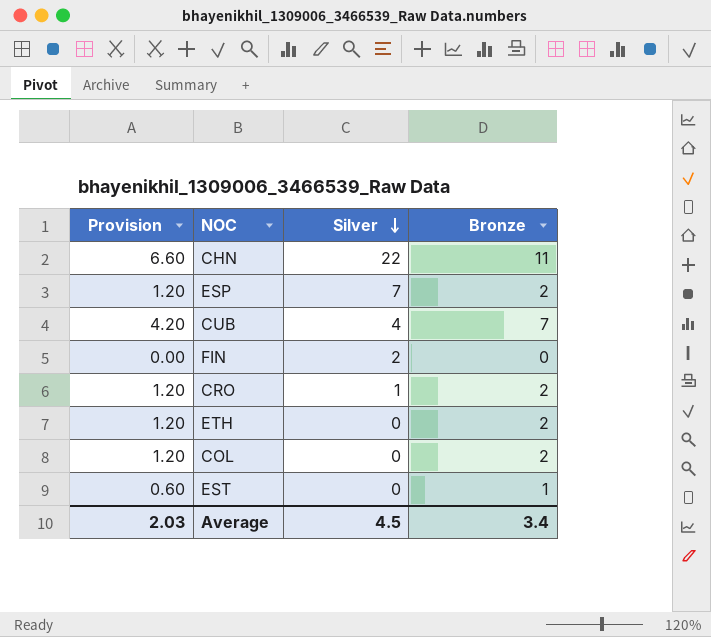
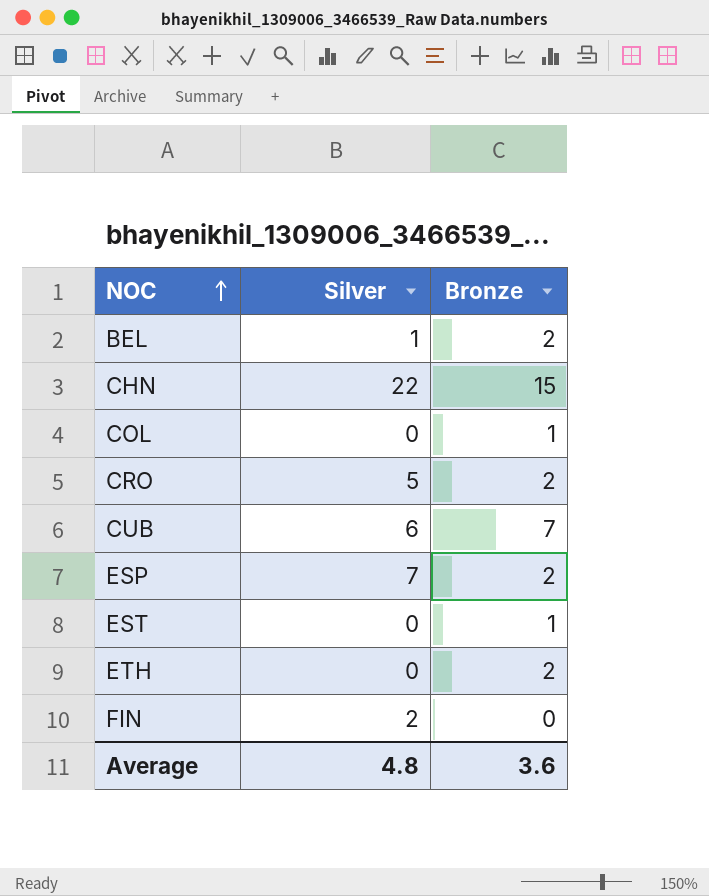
row order: Silver descending -> NOC ascending
column Provision | formula: [Bronze] * 0.6 -> none
row BEL: none -> 1 | 2
CHN | Bronze: 11 -> 15
COL | Bronze: 2 -> 1
CRO | Silver: 1 -> 5
CUB | Silver: 4 -> 6
Average | Silver: 4.5 -> 4.8
Average | Bronze: 3.4 -> 3.6

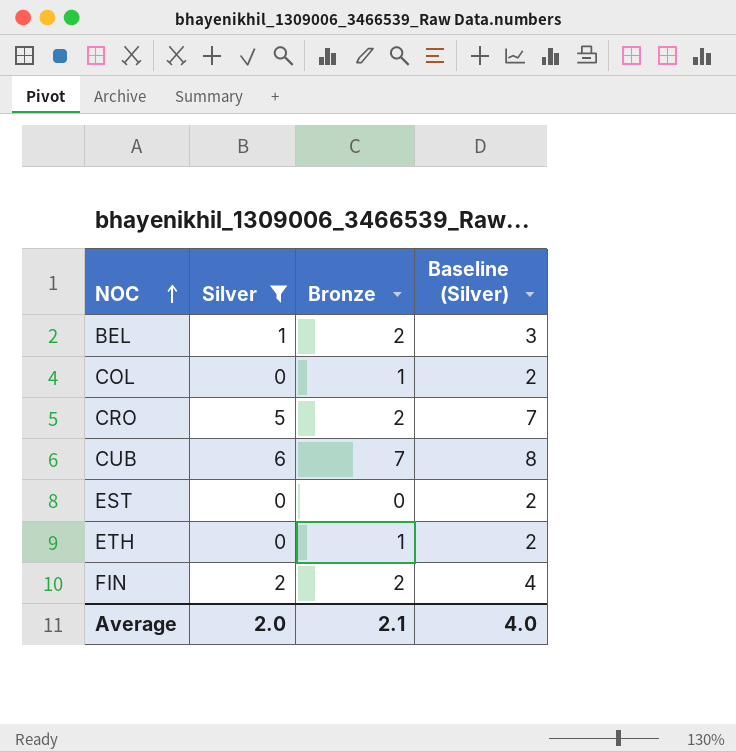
filter: none -> Silver <= 6
column Baseline (Silver) | formula: none -> [Silver] + 2
EST | Bronze: 1 -> 0
ETH | Bronze: 2 -> 1
FIN | Bronze: 0 -> 2
Average | Silver: 4.8 -> 2.0
Average | Bronze: 3.6 -> 2.1

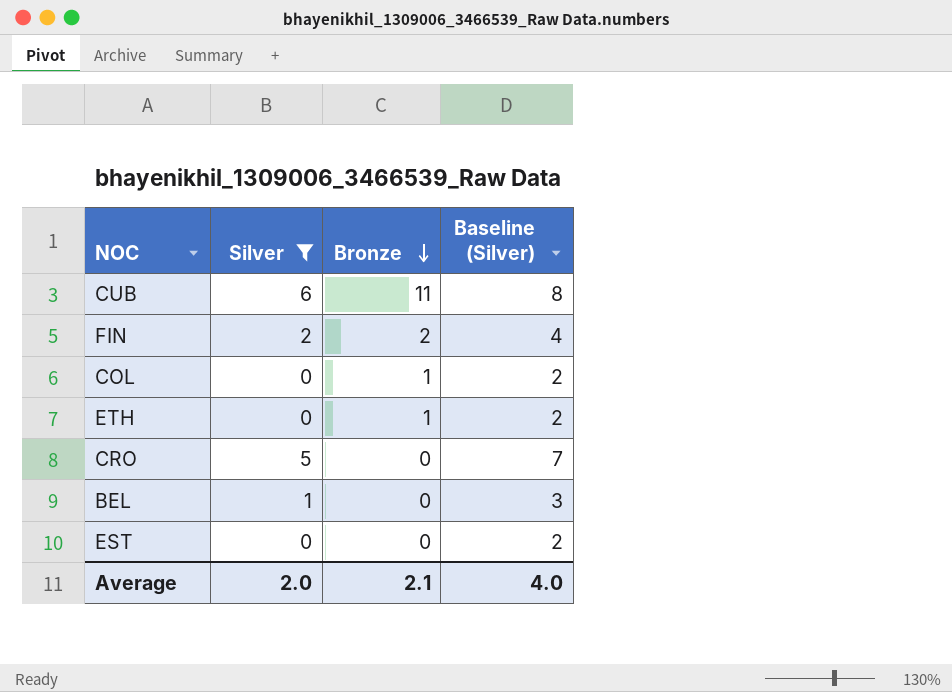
row order: NOC ascending -> Bronze descending
CUB | Bronze: 7 -> 11
CRO | Bronze: 2 -> 0
BEL | Bronze: 2 -> 0

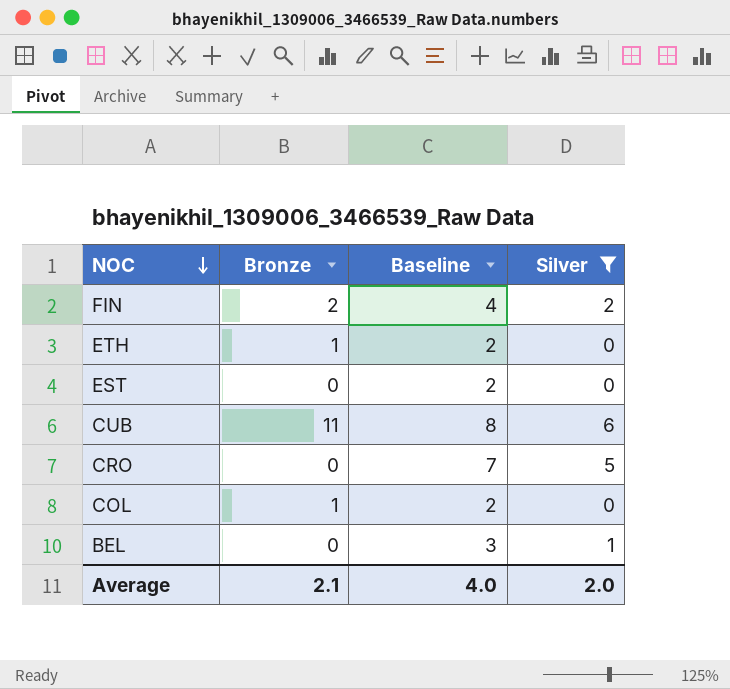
row order: Bronze descending -> NOC descending
column name: Baseline (Silver) -> Baseline
column Silver | position: 2 -> 4

